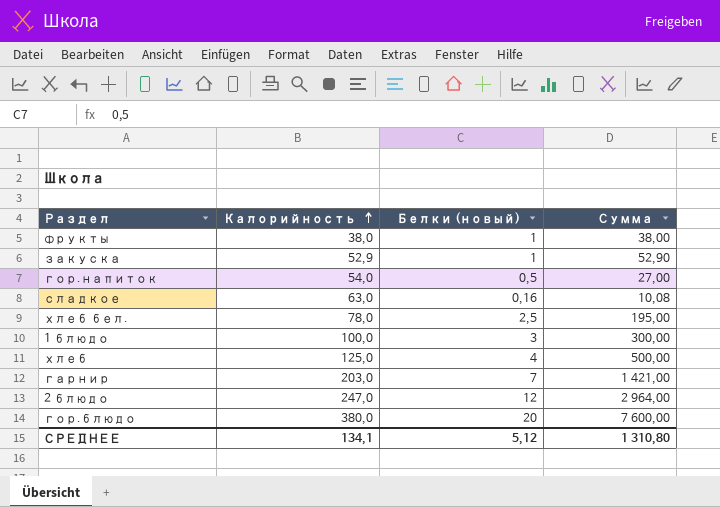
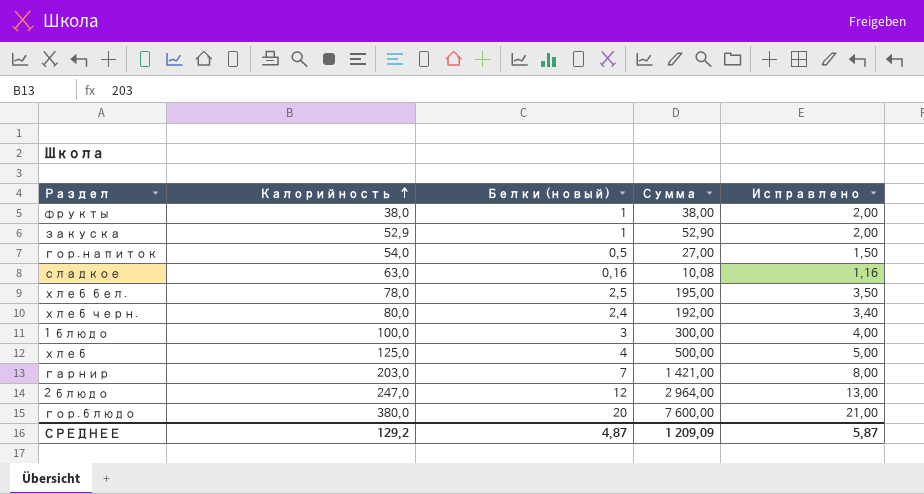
column Исправлено | formula: none -> [Белки (новый)] + 1
row хлеб черн.: none -> 80,0 | 2,4 | 192,00 | 3,40
СРЕДНЕЕ | Калорийность: 134,1 -> 129,2
СРЕДНЕЕ | Белки (новый): 5,12 -> 4,87
СРЕДНЕЕ | Сумма: 1 310,80 -> 1 209,09

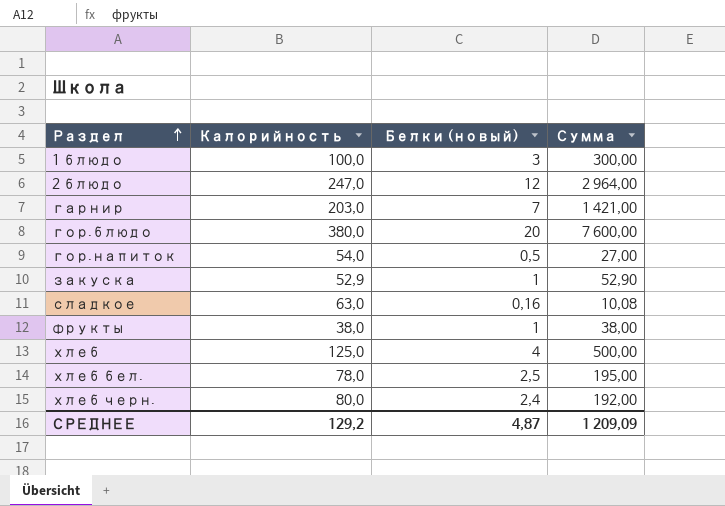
row order: Калорийность ascending -> Раздел ascending
column Исправлено | formula: [Белки (новый)] + 1 -> none

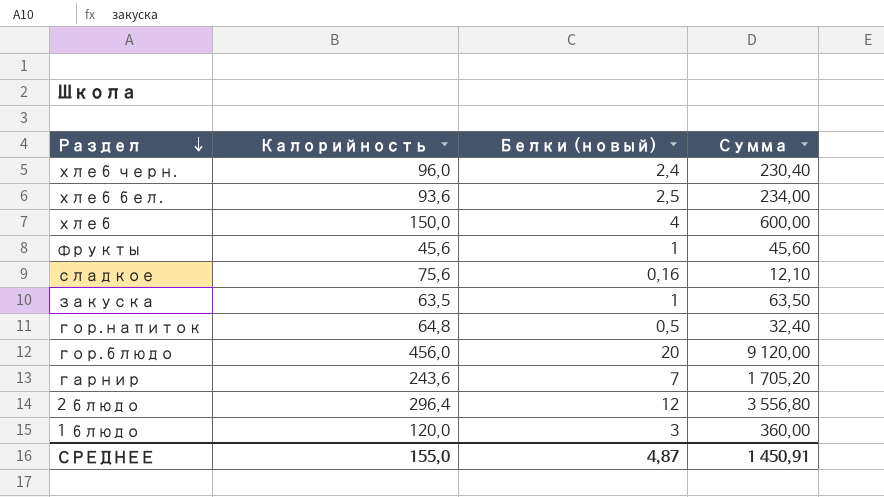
row order: Раздел ascending -> Раздел descending
хлеб черн. | Калорийность: 80,0 -> 96,0
хлеб черн. | Сумма: 192,00 -> 230,40
хлеб бел. | Калорийность: 78,0 -> 93,6
хлеб бел. | Сумма: 195,00 -> 234,00
хлеб | Калорийность: 125,0 -> 150,0
хлеб | Сумма: 500,00 -> 600,00
фрукты | Калорийность: 38,0 -> 45,6
фрукты | Сумма: 38,00 -> 45,60
сладкое | Калорийность: 63,0 -> 75,6
сладкое | Сумма: 10,08 -> 12,10
закуска | Калорийность: 52,9 -> 63,5
закуска | Сумма: 52,90 -> 63,50
гор.напиток | Калорийность: 54,0 -> 64,8
гор.напиток | Сумма: 27,00 -> 32,40
гор.блюдо | Калорийность: 380,0 -> 456,0
гор.блюдо | Сумма: 7 600,00 -> 9 120,00
гарнир | Калорийность: 203,0 -> 243,6
гарнир | Сумма: 1 421,00 -> 1 705,20
2 блюдо | Калорийность: 247,0 -> 296,4
2 блюдо | Сумма: 2 964,00 -> 3 556,80
1 блюдо | Калорийность: 100,0 -> 120,0
1 блюдо | Сумма: 300,00 -> 360,00
СРЕДНЕЕ | Калорийность: 129,2 -> 155,0
СРЕДНЕЕ | Сумма: 1 209,09 -> 1 450,91

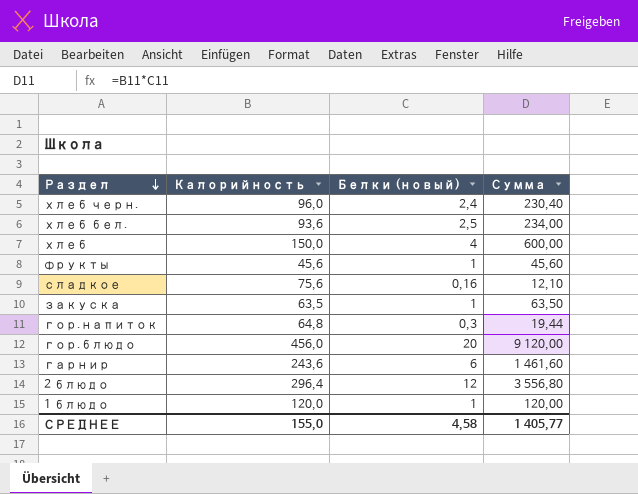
гор.напиток | Белки (новый): 0,5 -> 0,3
гор.напиток | Сумма: 32,40 -> 19,44
гарнир | Белки (новый): 7 -> 6
гарнир | Сумма: 1 705,20 -> 1 461,60
1 блюдо | Белки (новый): 3 -> 1
1 блюдо | Сумма: 360,00 -> 120,00
СРЕДНЕЕ | Белки (новый): 4,87 -> 4,58
СРЕДНЕЕ | Сумма: 1 450,91 -> 1 405,77

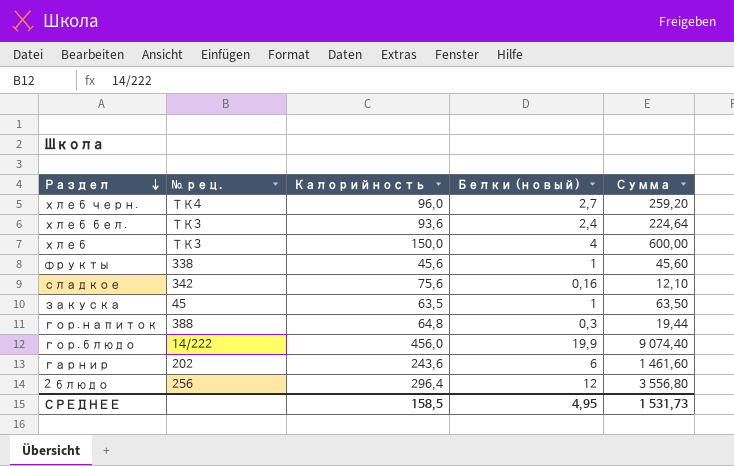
column № рец. | position: none -> 2
row 1 блюдо: 120,0 | 1 | 120,00 -> none
хлеб черн. | Белки (новый): 2,4 -> 2,7
хлеб черн. | Сумма: 230,40 -> 259,20
хлеб бел. | Белки (новый): 2,5 -> 2,4
хлеб бел. | Сумма: 234,00 -> 224,64
гор.блюдо | Белки (новый): 20 -> 19,9
гор.блюдо | Сумма: 9 120,00 -> 9 074,40
СРЕДНЕЕ | Калорийность: 155,0 -> 158,5
СРЕДНЕЕ | Белки (новый): 4,58 -> 4,95
СРЕДНЕЕ | Сумма: 1 405,77 -> 1 531,73

